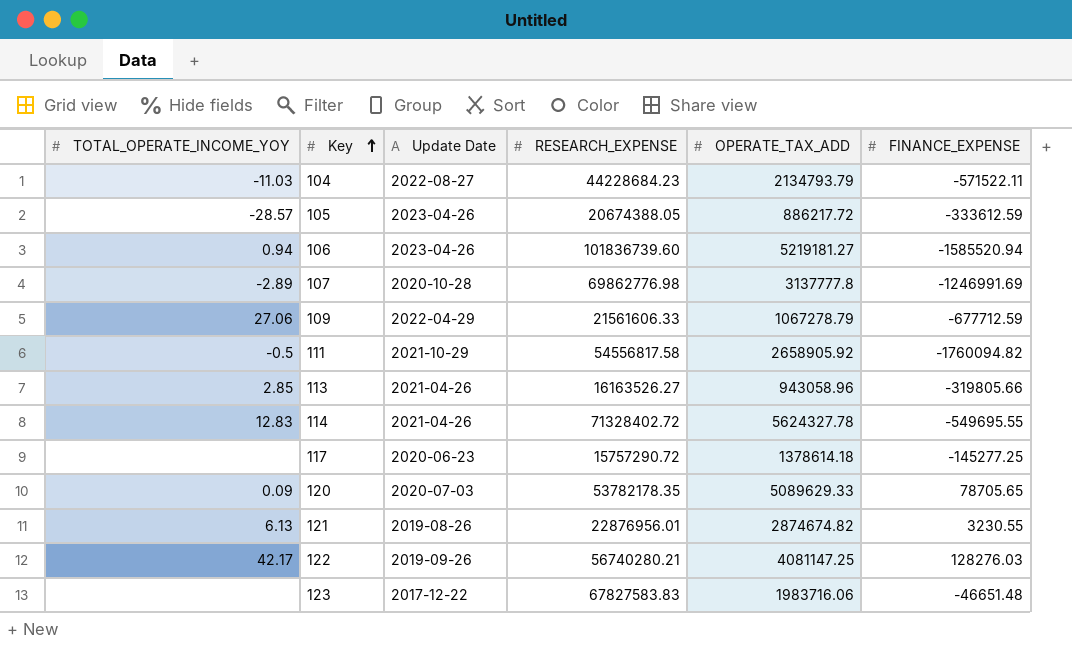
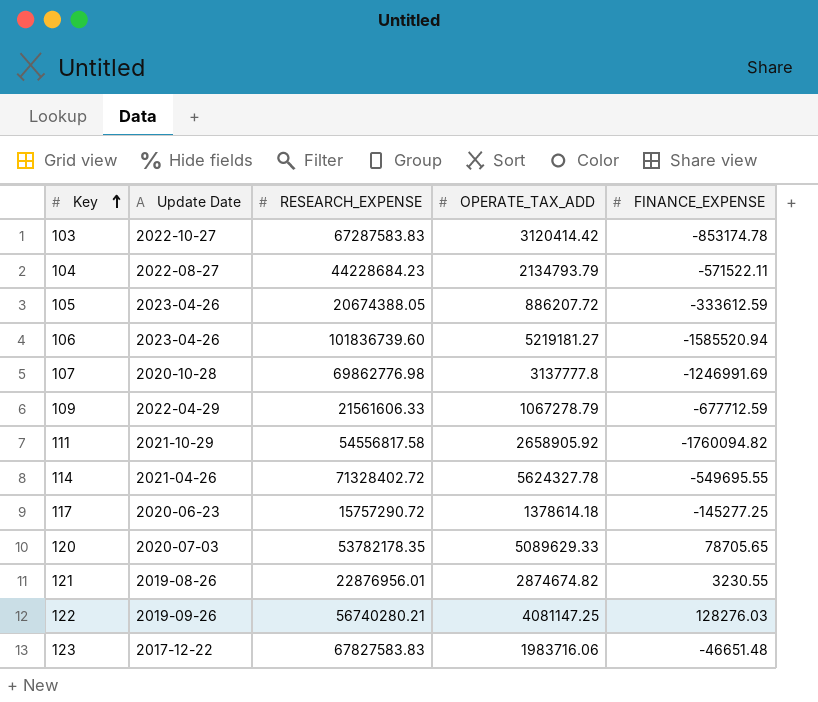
column TOTAL_OPERATE_INCOME_YOY | position: 1 -> none
row 113: 2.85 | 2021-04-26 | 16163526.27 | 943058.96 | -319805.66 -> none
row 103: none -> 2022-10-27 | 67287583.83 | 3120414.42 | -853174.78
105 | OPERATE_TAX_ADD: 886217.72 -> 886207.72

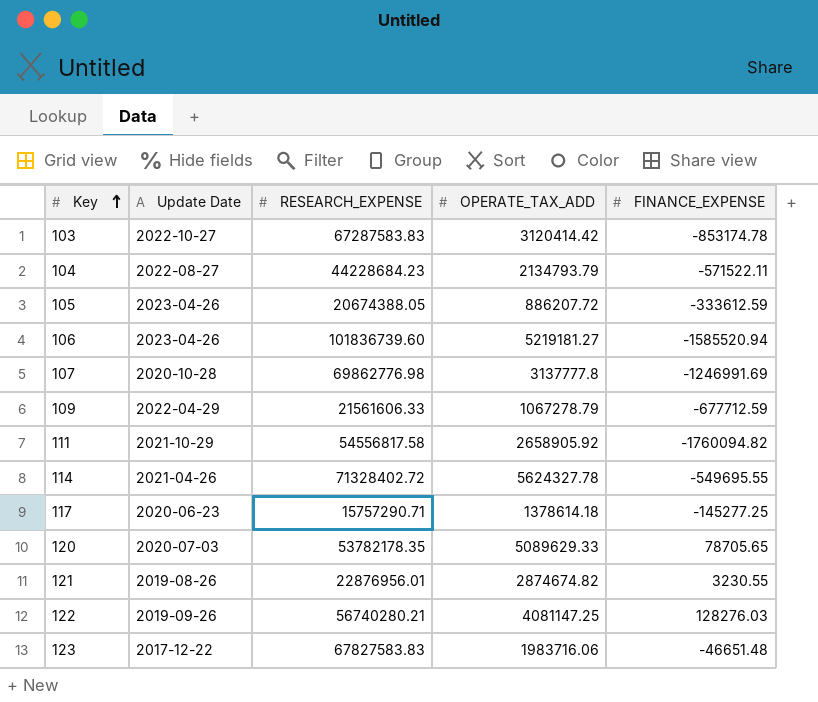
117 | RESEARCH_EXPENSE: 15757290.72 -> 15757290.71

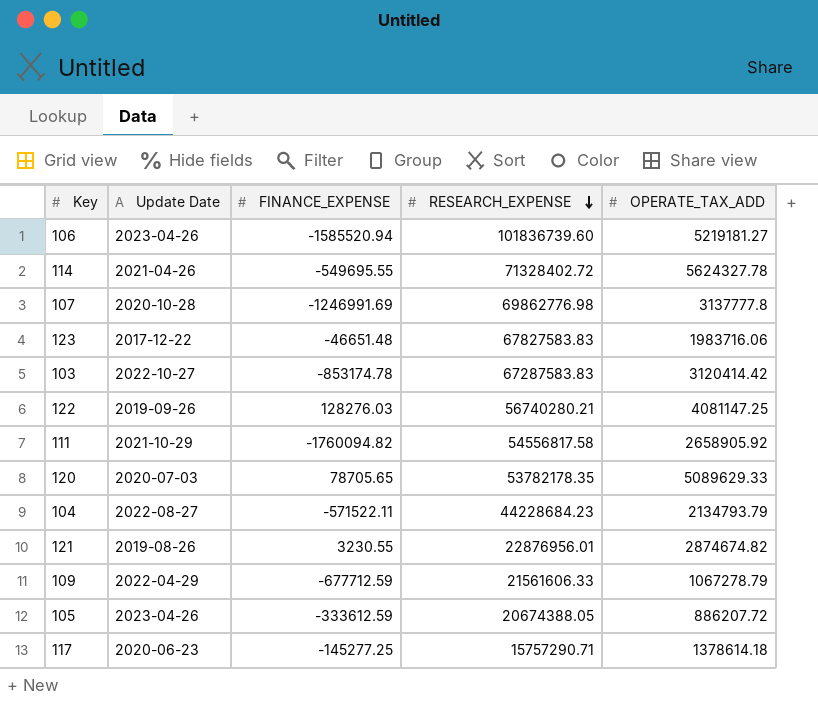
row order: Key ascending -> RESEARCH_EXPENSE descending
column FINANCE_EXPENSE | position: 5 -> 3

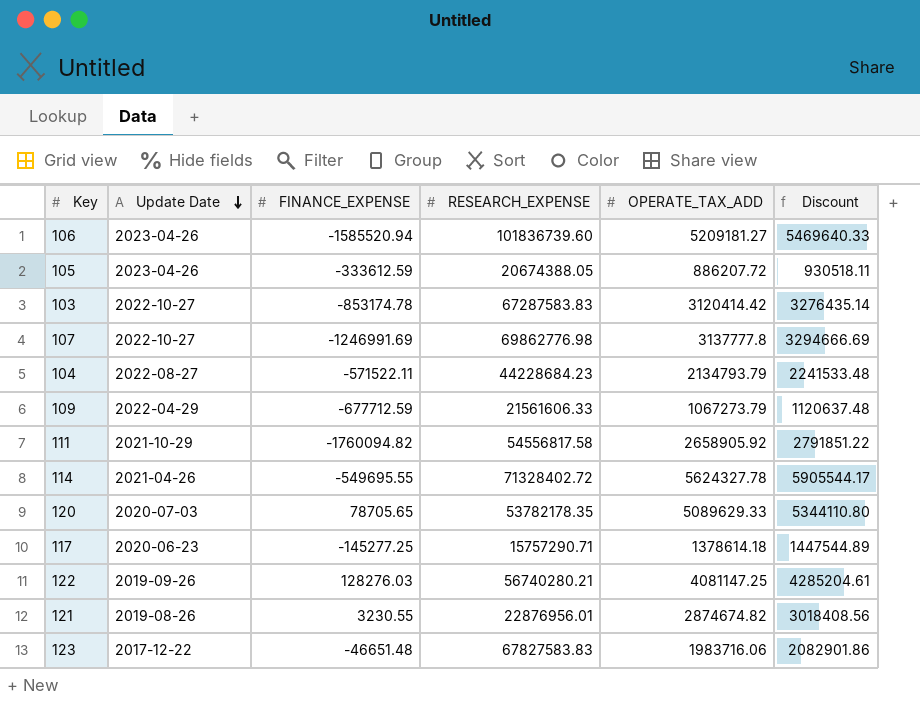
row order: RESEARCH_EXPENSE descending -> Update Date descending
column Discount | formula: none -> [OPERATE_TAX_ADD] * 1.05
106 | OPERATE_TAX_ADD: 5219181.27 -> 5209181.27
107 | Update Date: 2020-10-28 -> 2022-10-27
109 | OPERATE_TAX_ADD: 1067278.79 -> 1067273.79

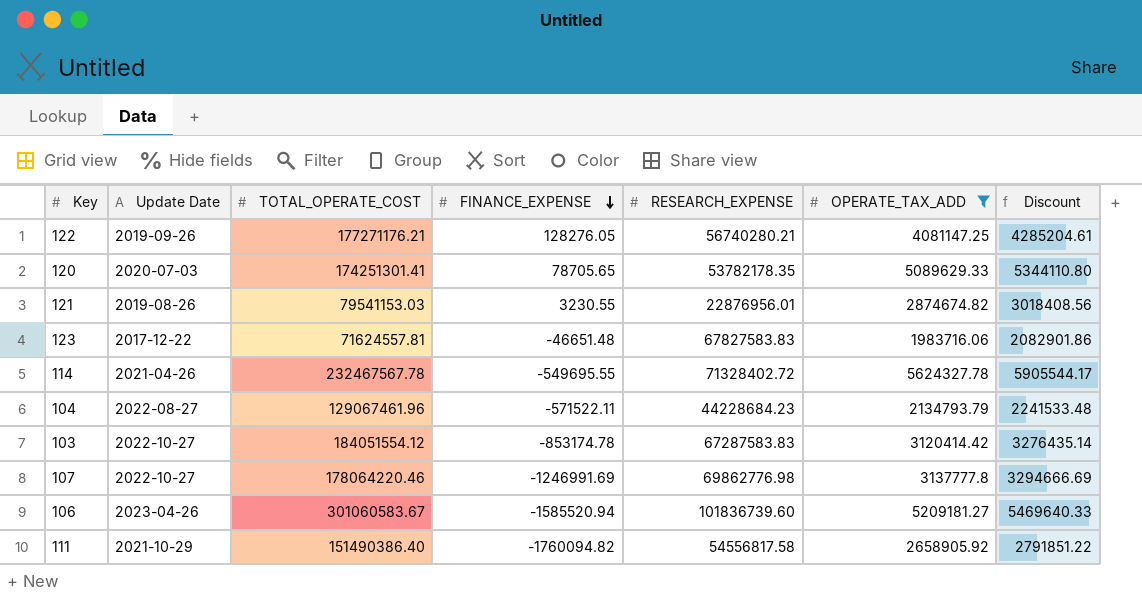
filter: none -> OPERATE_TAX_ADD >= 1983716.06
row order: Update Date descending -> FINANCE_EXPENSE descending
column TOTAL_OPERATE_COST | position: none -> 3
122 | FINANCE_EXPENSE: 128276.03 -> 128276.05

